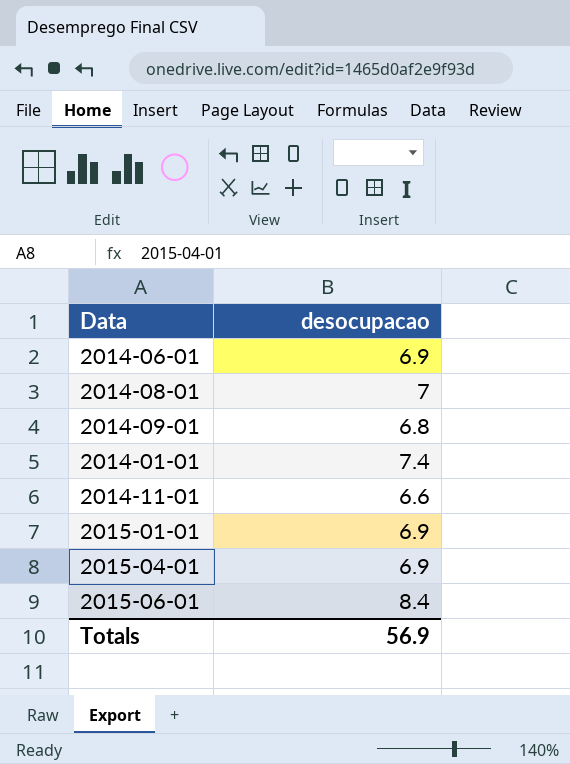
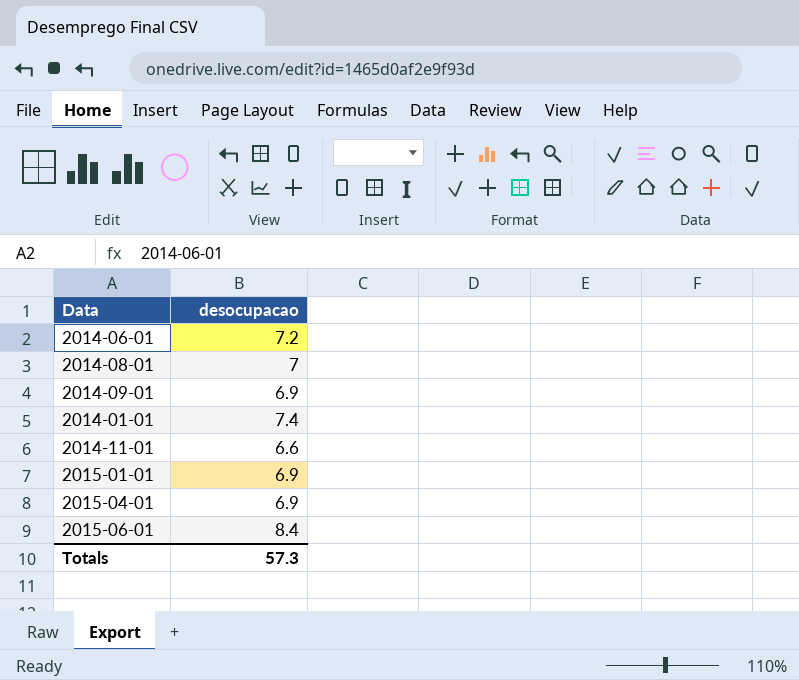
2014-06-01 | desocupacao: 6.9 -> 7.2
2014-09-01 | desocupacao: 6.8 -> 6.9
Totals | desocupacao: 56.9 -> 57.3

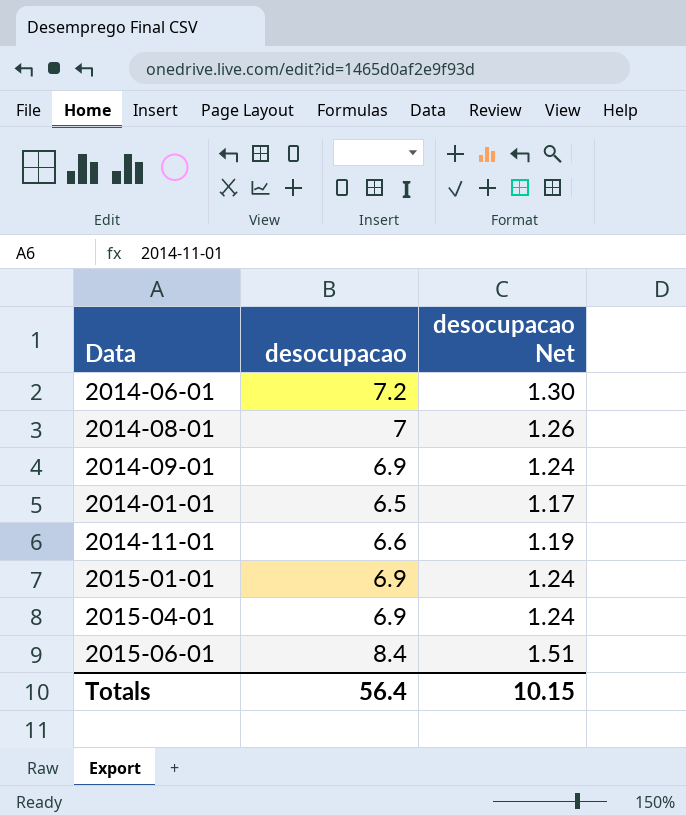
column desocupacao Net | formula: none -> [desocupacao] * 0.18
2014-01-01 | desocupacao: 7.4 -> 6.5
Totals | desocupacao: 57.3 -> 56.4

